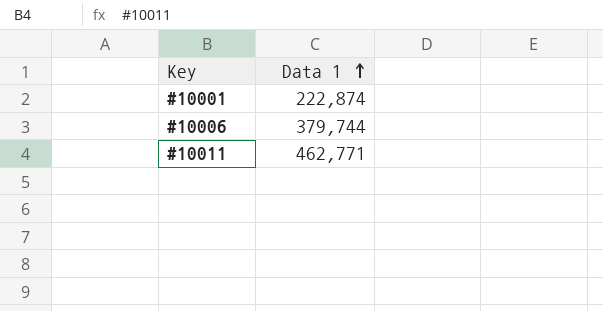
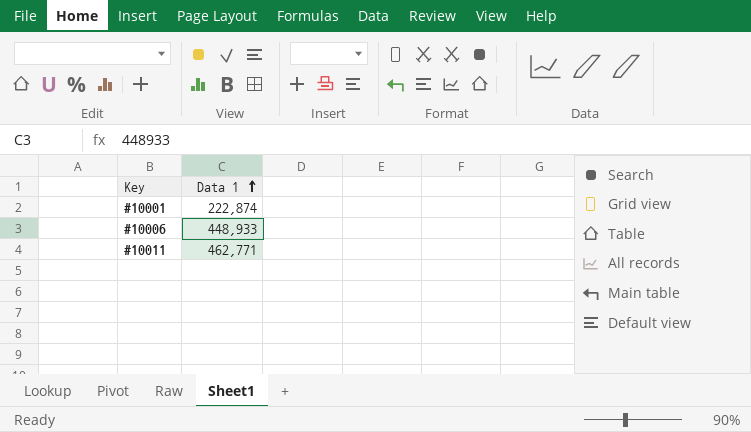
#10006 | Data 1: 379,744 -> 448,933

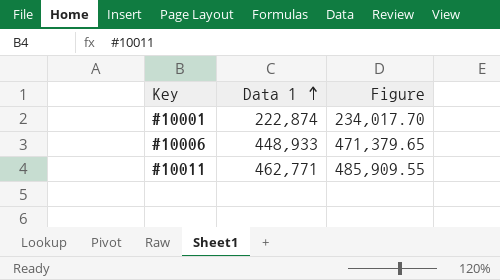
column Figure | formula: none -> [Data 1] * 1.05

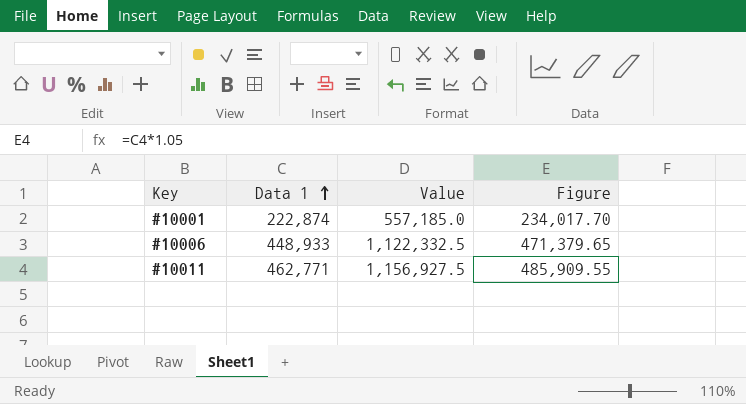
column Value | formula: none -> [Data 1] * 2.5

